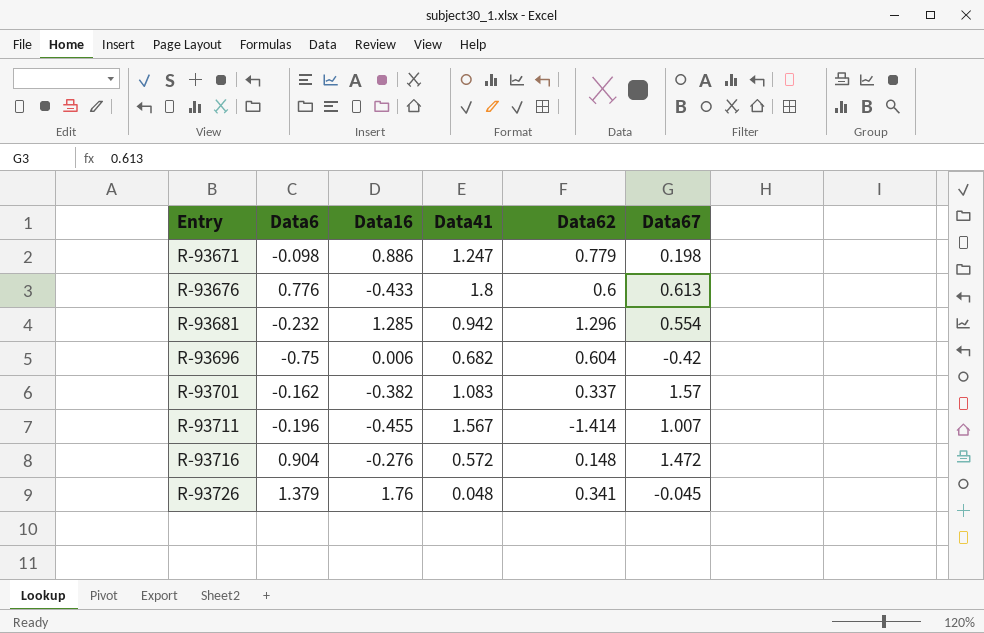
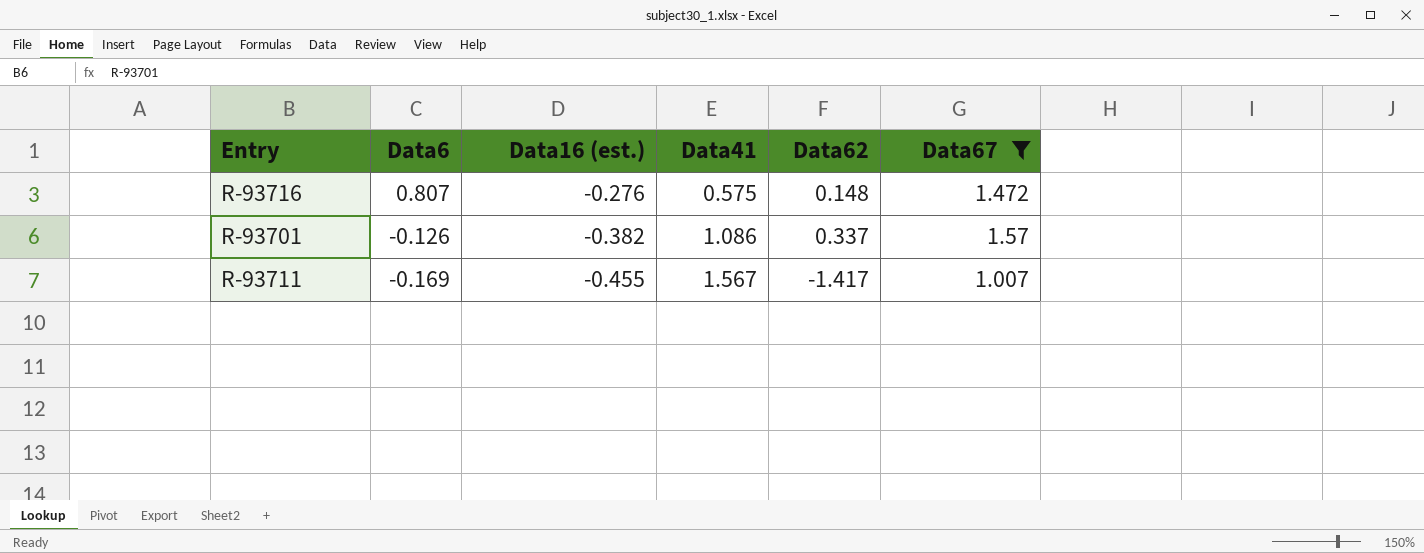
filter: none -> Data67 >= 1.007
row order: Entry ascending -> Data6 descending
column name: Data16 -> Data16 (est.)
R-93716 | Data6: 0.904 -> 0.807
R-93716 | Data41: 0.572 -> 0.575
R-93701 | Data6: -0.162 -> -0.126
R-93701 | Data41: 1.083 -> 1.086
R-93711 | Data6: -0.196 -> -0.169
R-93711 | Data62: -1.414 -> -1.417

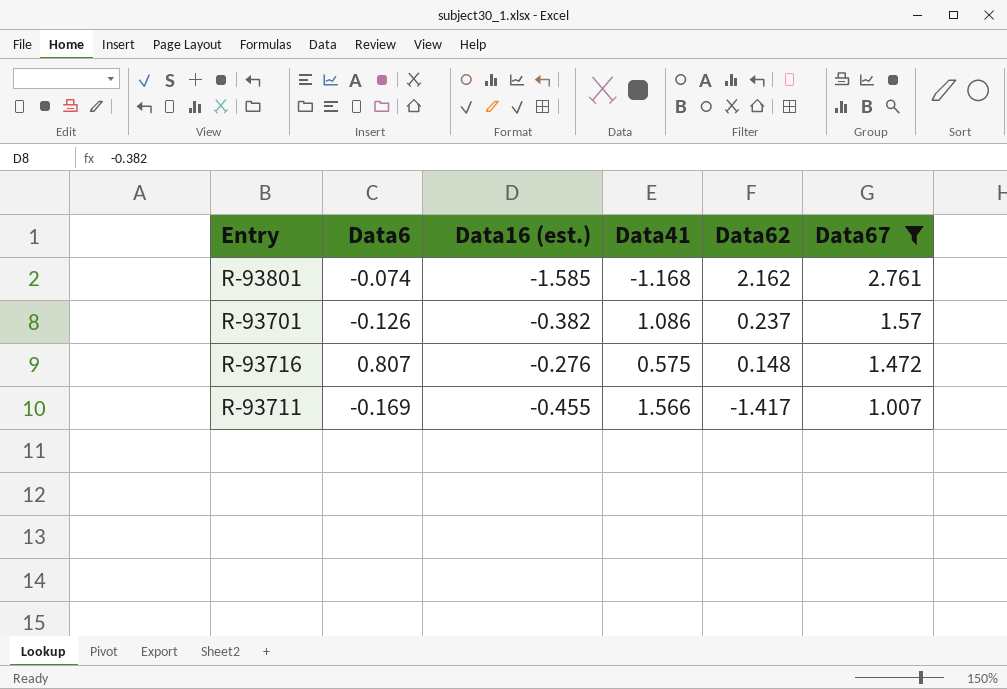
row order: Data6 descending -> Data62 descending
row R-93801: none -> -0.074 | -1.585 | -1.168 | 2.162 | 2.761
R-93701 | Data62: 0.337 -> 0.237
R-93711 | Data41: 1.567 -> 1.566

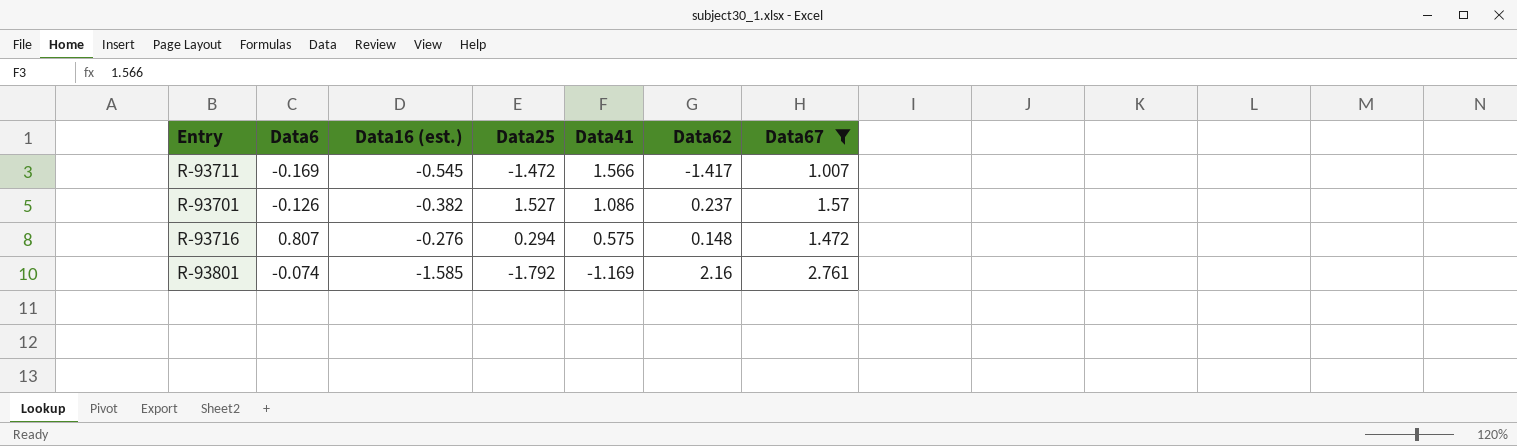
row order: Data62 descending -> Data41 descending
column Data25 | position: none -> 4
R-93711 | Data16 (est.): -0.455 -> -0.545
R-93801 | Data41: -1.168 -> -1.169
R-93801 | Data62: 2.162 -> 2.16

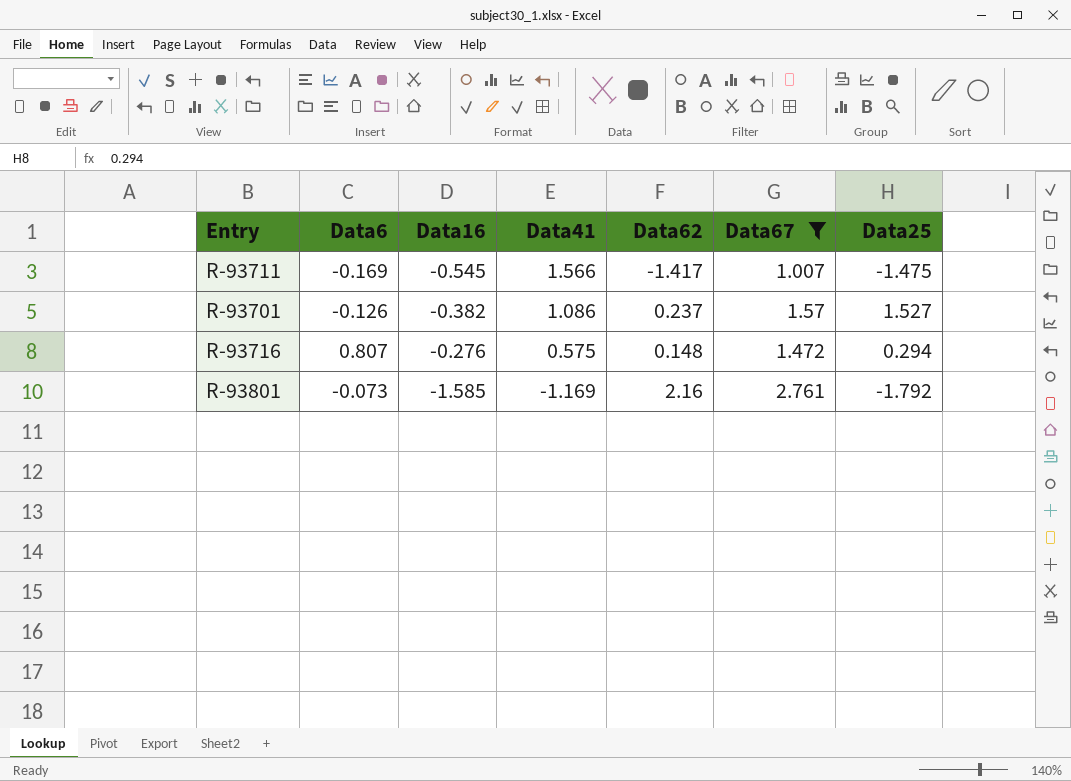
column name: Data16 (est.) -> Data16
column Data25 | position: 4 -> 7
R-93711 | Data25: -1.472 -> -1.475
R-93801 | Data6: -0.074 -> -0.073

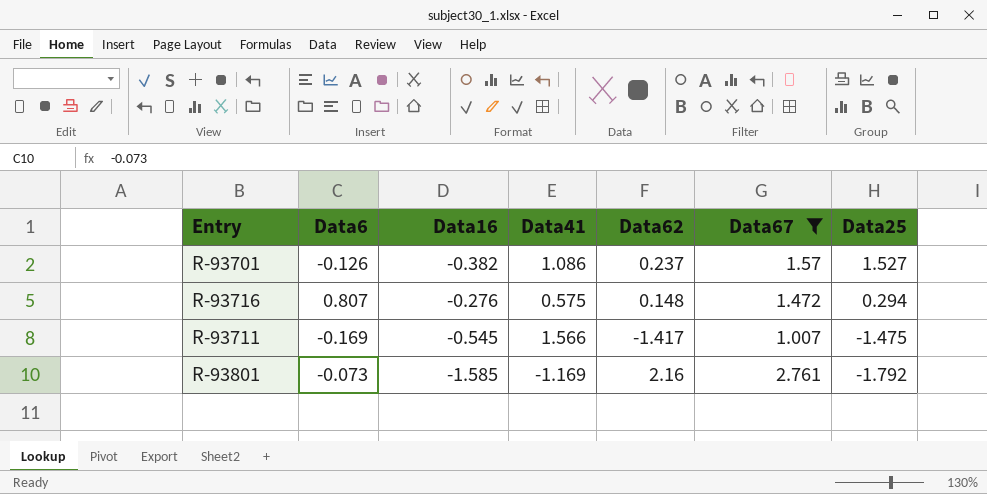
row order: Data41 descending -> Data25 descending

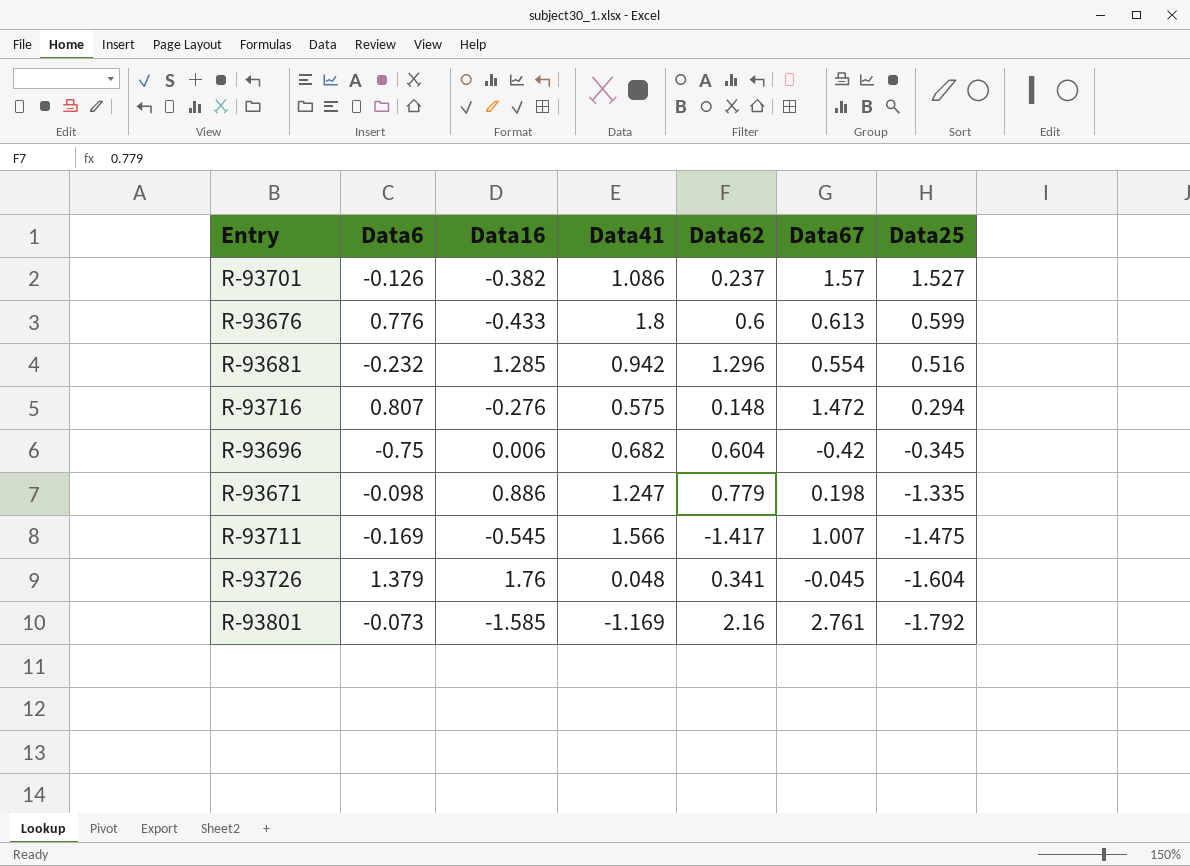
filter: Data67 >= 1.007 -> none

